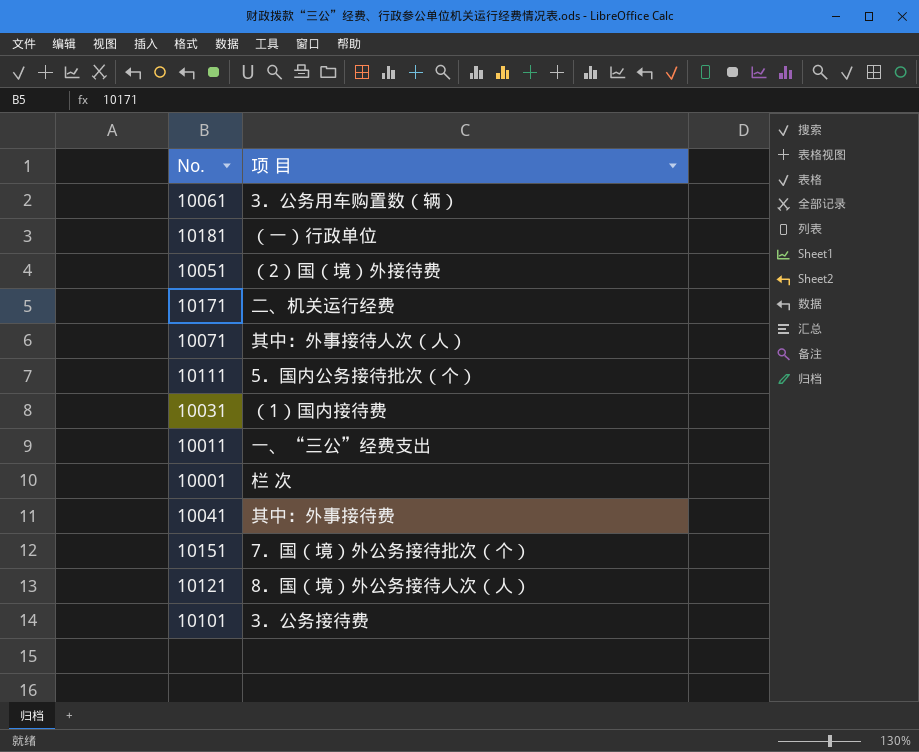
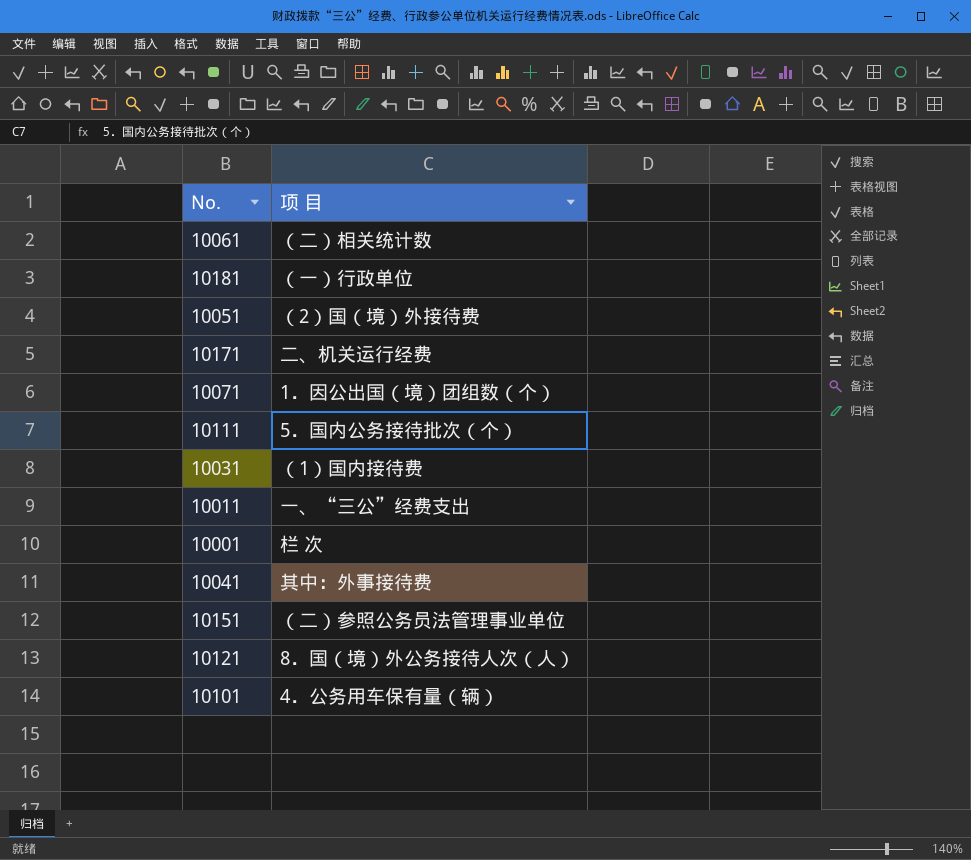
10061 | 项 目: 3．公务用车购置数（辆） -> （二）相关统计数
10071 | 项 目: 其中：外事接待人次（人） -> 1．因公出国（境）团组数（个）
10151 | 项 目: 7．国（境）外公务接待批次（个） -> （二）参照公务员法管理事业单位
10101 | 项 目: 3．公务接待费 -> 4．公务用车保有量（辆）

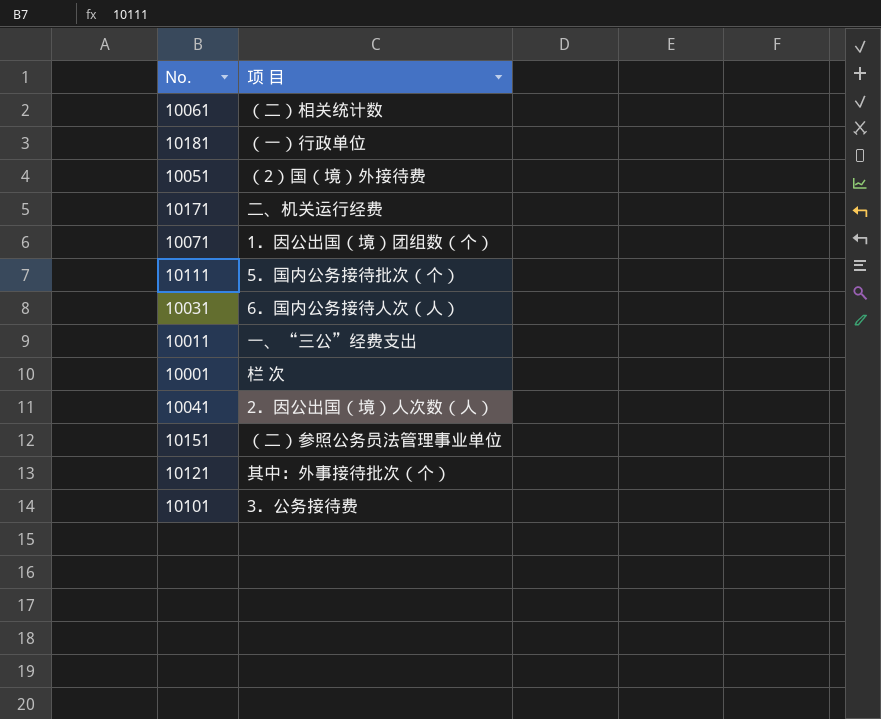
10031 | 项 目: （1）国内接待费 -> 6．国内公务接待人次（人）
10041 | 项 目: 其中：外事接待费 -> 2．因公出国（境）人次数（人）
10121 | 项 目: 8．国（境）外公务接待人次（人） -> 其中：外事接待批次（个）
10101 | 项 目: 4．公务用车保有量（辆） -> 3．公务接待费

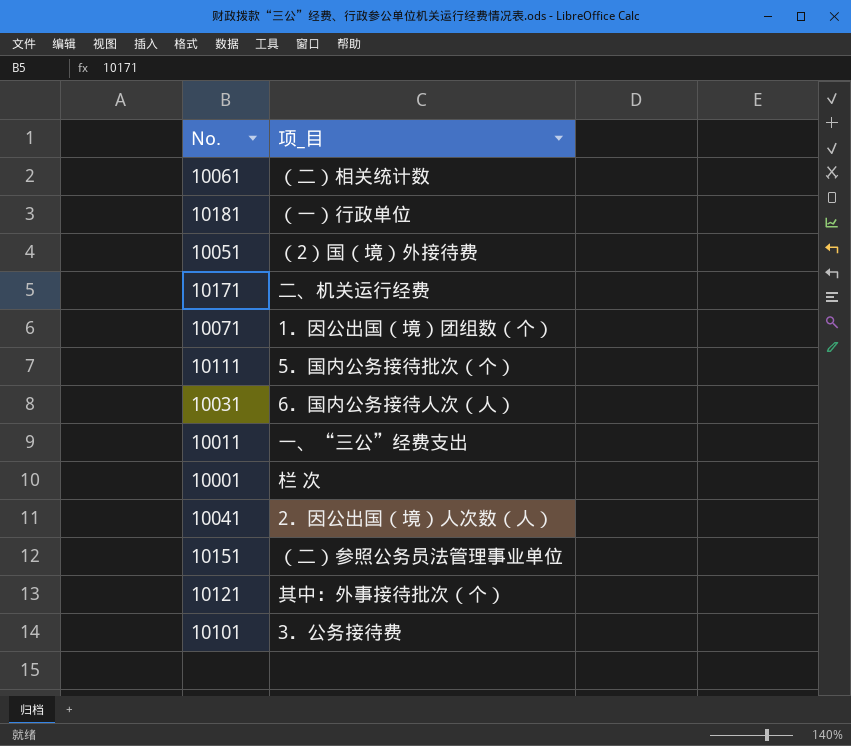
column name: 项 目 -> 项_目

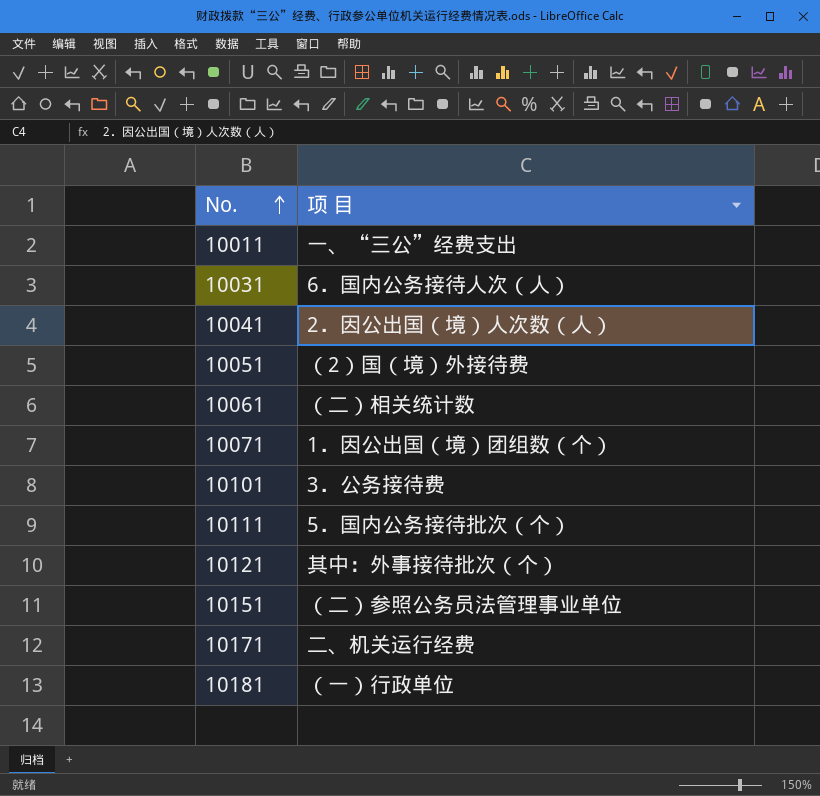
row order: none -> No. ascending
column name: 项_目 -> 项 目
row 10001: 栏 次 -> none

